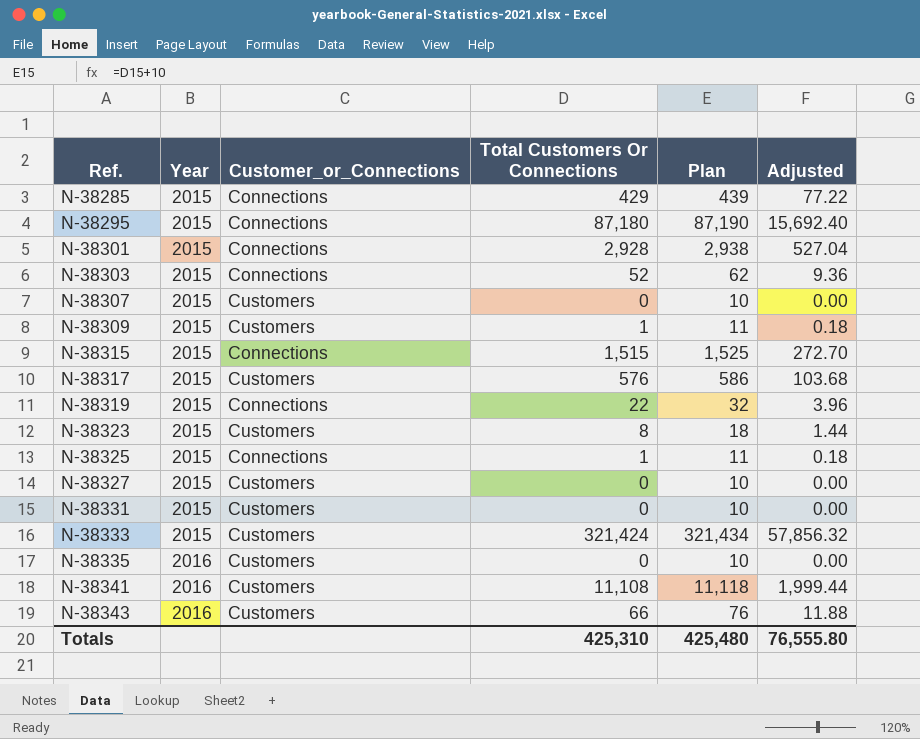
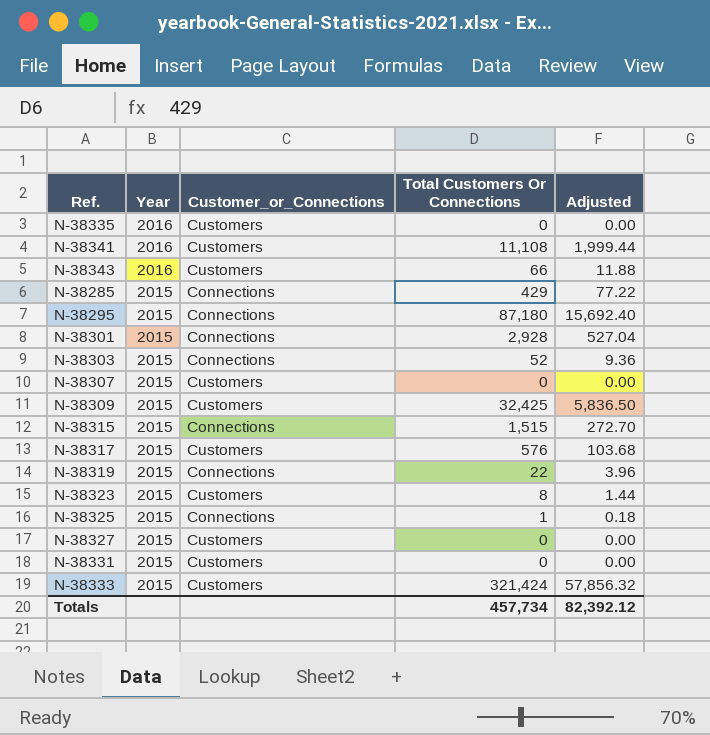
row order: Ref. ascending -> Year descending
column Plan | formula: [Total Customers Or Connections] + 10 -> none
N-38309 | Total Customers Or Connections: 1 -> 32,425
N-38309 | Adjusted: 0.18 -> 5,836.50
Totals | Total Customers Or Connections: 425,310 -> 457,734
Totals | Adjusted: 76,555.80 -> 82,392.12

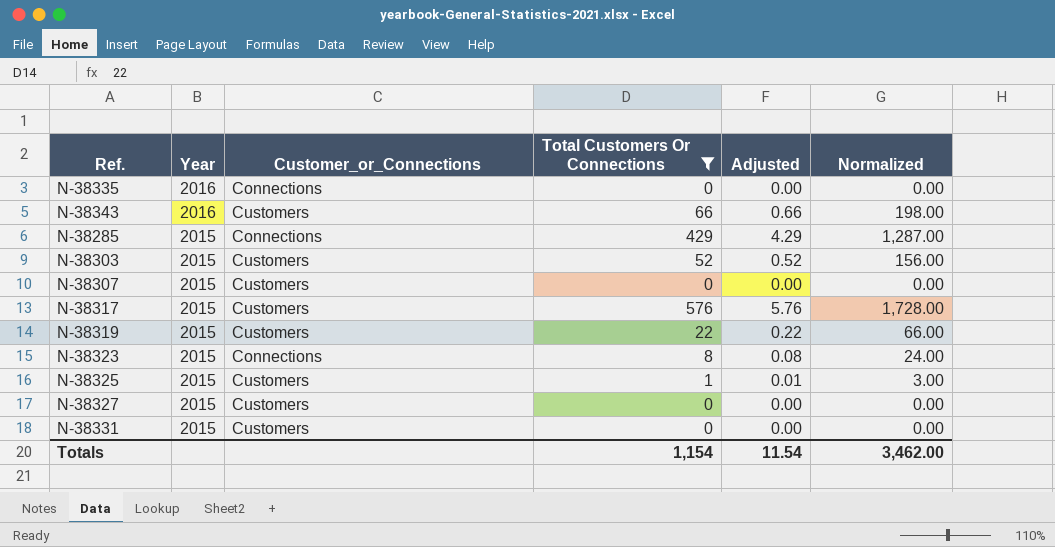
filter: none -> Total Customers Or Connections <= 576
column Adjusted | formula: [Total Customers Or Connections] * 0.18 -> [Total Customers Or Connections] * 0.01
column Normalized | formula: none -> [Total Customers Or Connections] * 3
N-38335 | Customer_or_Connections: Customers -> Connections
N-38303 | Customer_or_Connections: Connections -> Customers
N-38319 | Customer_or_Connections: Connections -> Customers
N-38323 | Customer_or_Connections: Customers -> Connections
N-38325 | Customer_or_Connections: Connections -> Customers
Totals | Total Customers Or Connections: 457,734 -> 1,154
Totals | Adjusted: 82,392.12 -> 11.54

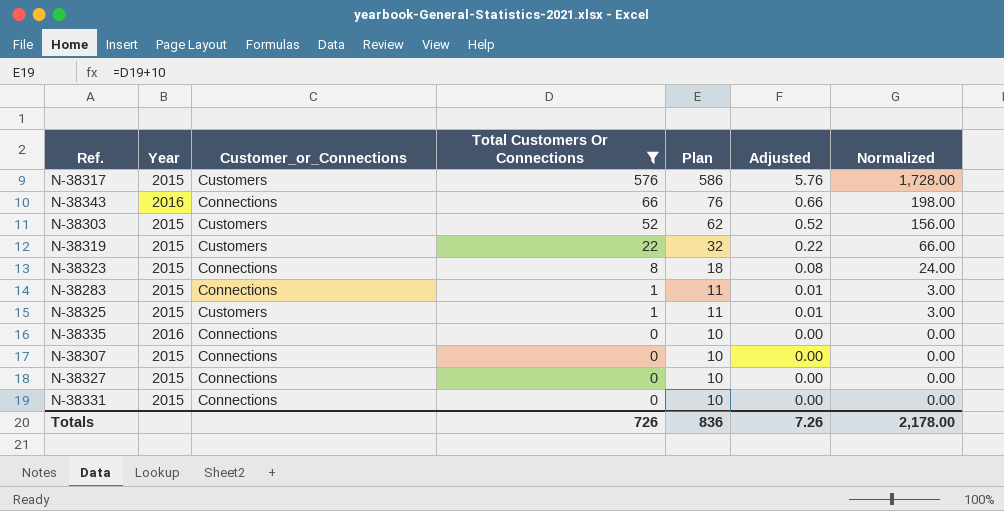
row order: Year descending -> Total Customers Or Connections descending
column Plan | formula: none -> [Total Customers Or Connections] + 10
row N-38285: 2015 | Connections | 429 | 4.29 | 1,287.00 -> none
N-38343 | Customer_or_Connections: Customers -> Connections
row N-38283: none -> 2015 | Connections | 1 | 11 | 0.01 | 3.00
N-38307 | Customer_or_Connections: Customers -> Connections
N-38327 | Customer_or_Connections: Customers -> Connections
N-38331 | Customer_or_Connections: Customers -> Connections
Totals | Total Customers Or Connections: 1,154 -> 726
Totals | Adjusted: 11.54 -> 7.26
Totals | Normalized: 3,462.00 -> 2,178.00

